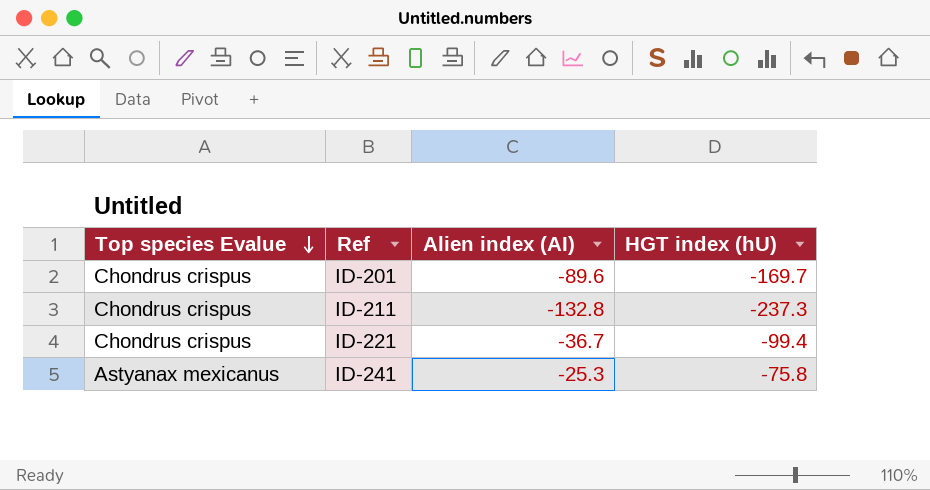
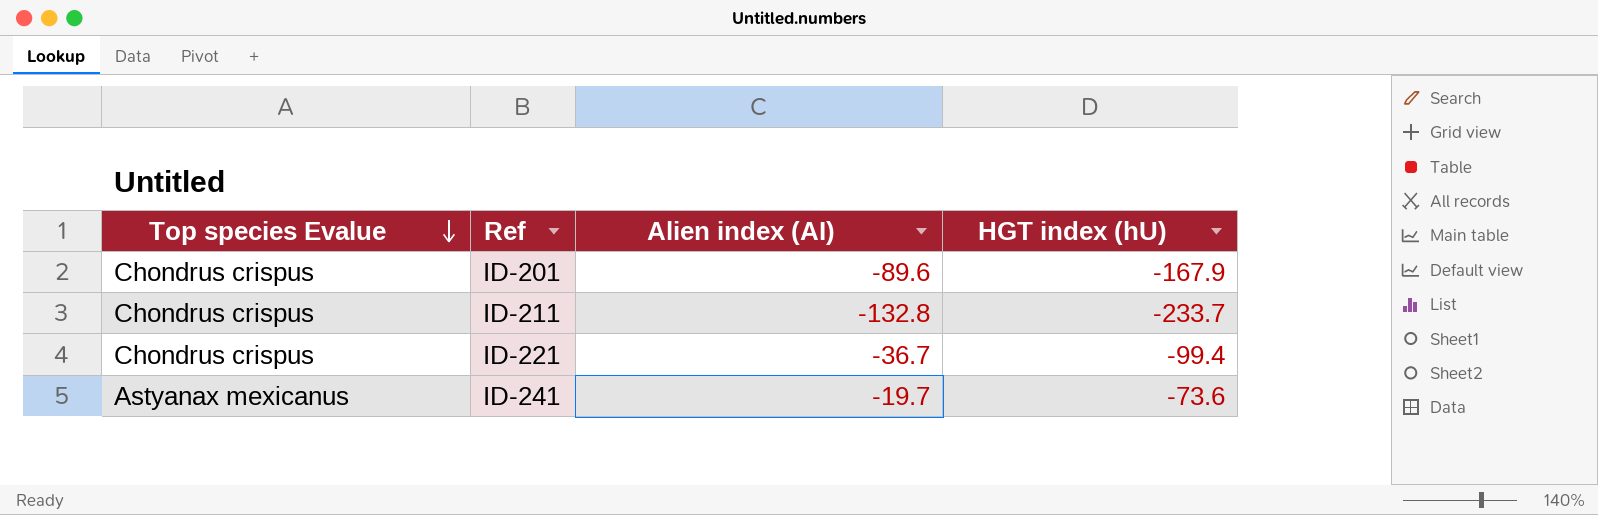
ID-201 | HGT index (hU): -169.7 -> -167.9
ID-211 | HGT index (hU): -237.3 -> -233.7
ID-241 | Alien index (AI): -25.3 -> -19.7
ID-241 | HGT index (hU): -75.8 -> -73.6

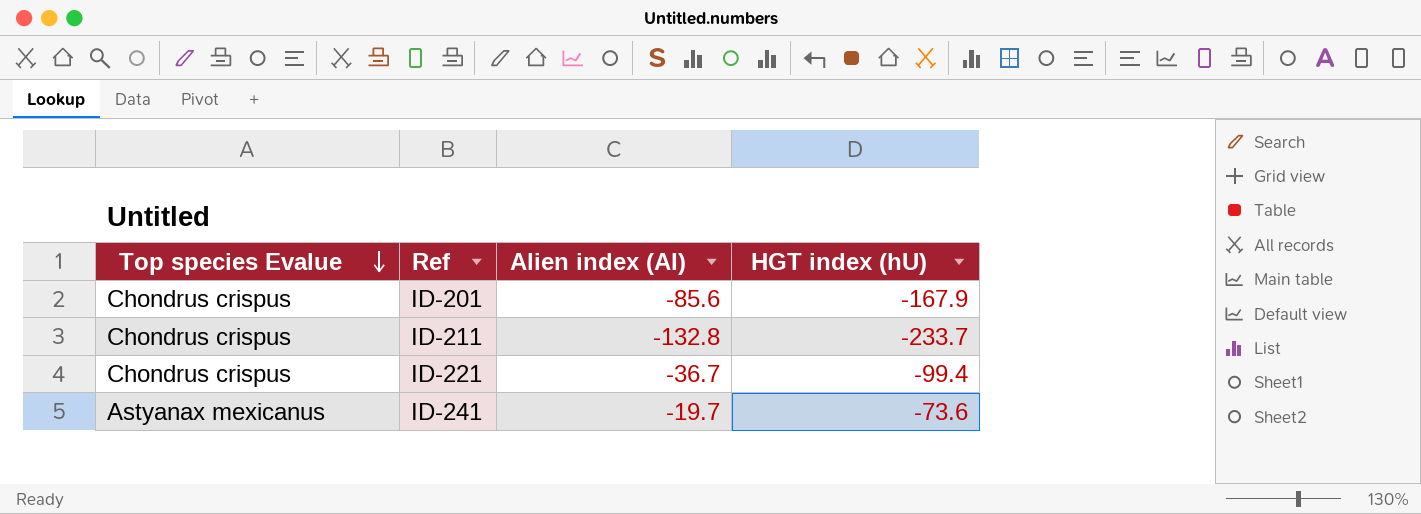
ID-201 | Alien index (AI): -89.6 -> -85.6

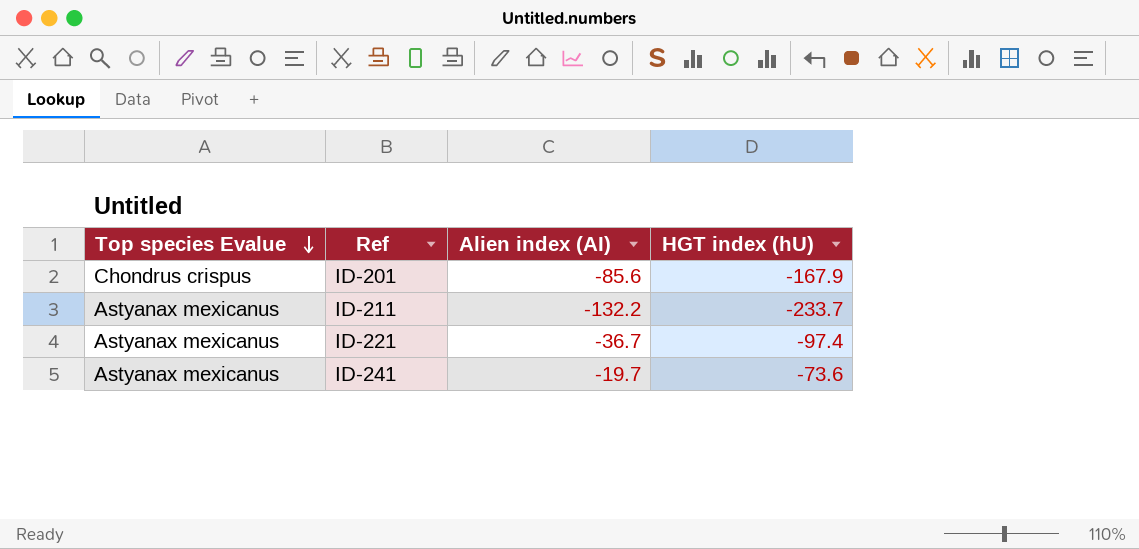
ID-211 | Top species Evalue: Chondrus crispus -> Astyanax mexicanus
ID-211 | Alien index (AI): -132.8 -> -132.2
ID-221 | Top species Evalue: Chondrus crispus -> Astyanax mexicanus
ID-221 | HGT index (hU): -99.4 -> -97.4

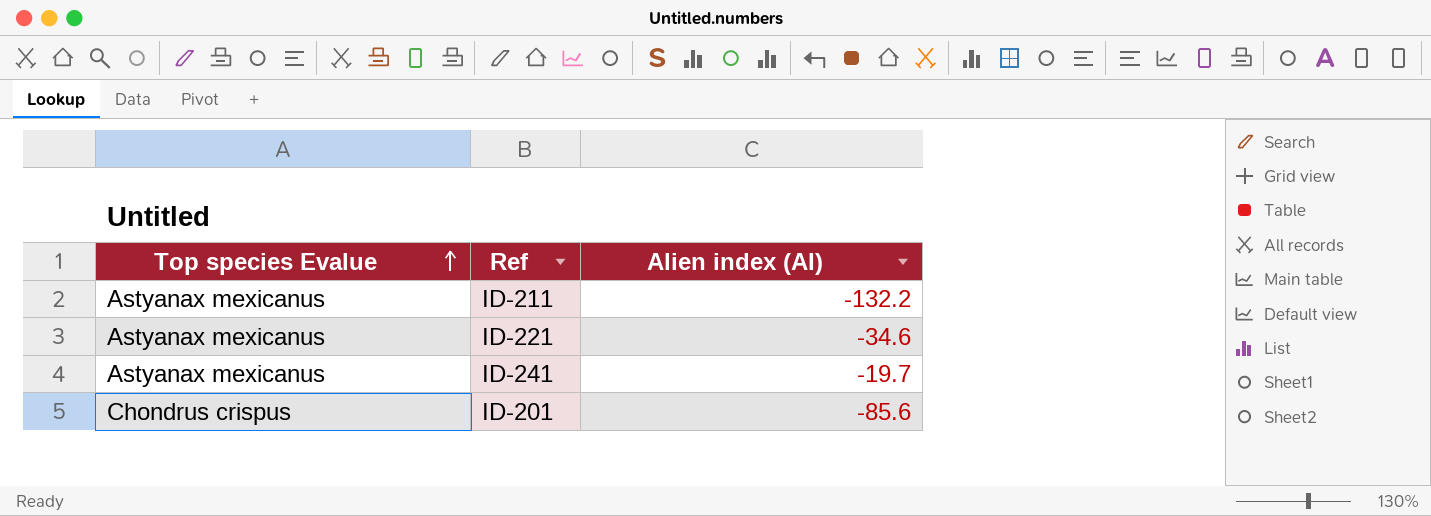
row order: Top species Evalue descending -> Top species Evalue ascending
column HGT index (hU) | position: 4 -> none
ID-221 | Alien index (AI): -36.7 -> -34.6

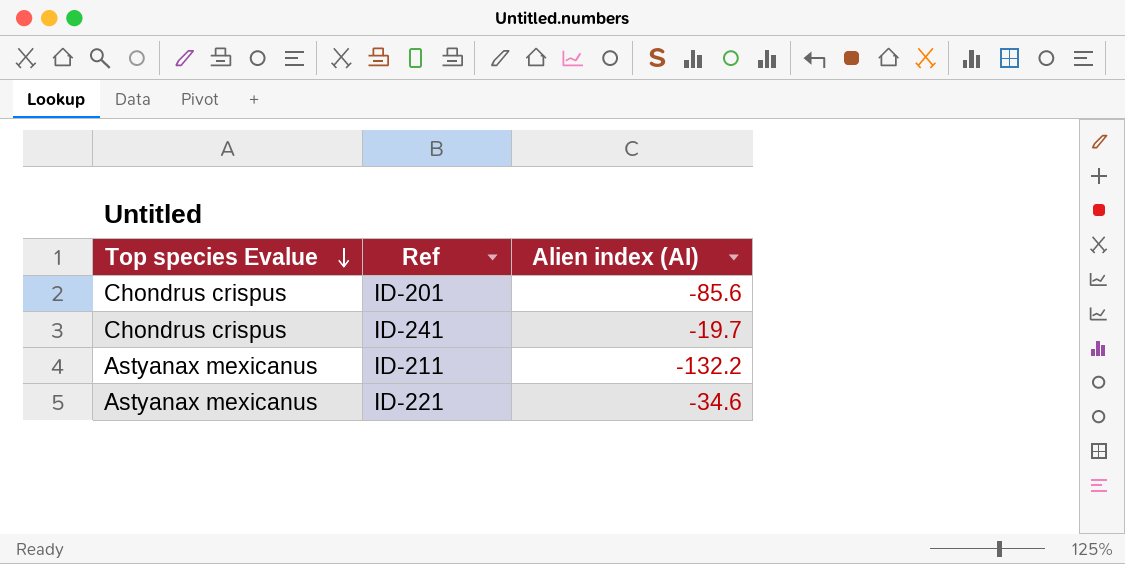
row order: Top species Evalue ascending -> Top species Evalue descending
ID-241 | Top species Evalue: Astyanax mexicanus -> Chondrus crispus

